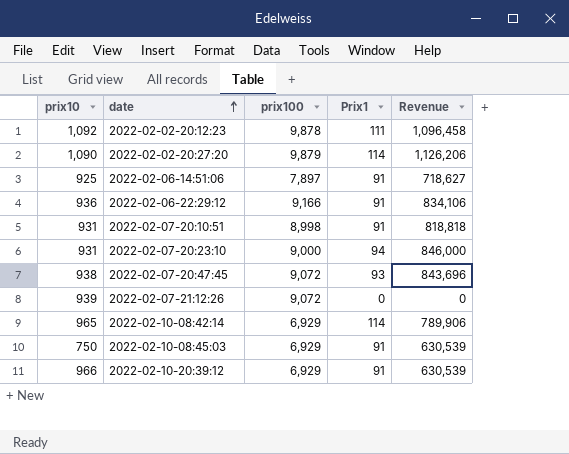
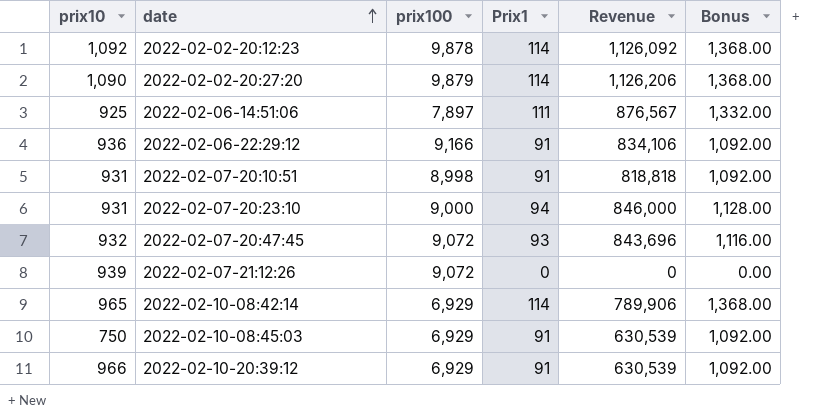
column Bonus | formula: none -> [Prix1] * 12
2022-02-02-20:12:23 | Prix1: 111 -> 114
2022-02-02-20:12:23 | Revenue: 1,096,458 -> 1,126,092
2022-02-06-14:51:06 | Prix1: 91 -> 111
2022-02-06-14:51:06 | Revenue: 718,627 -> 876,567
2022-02-07-20:47:45 | prix10: 938 -> 932

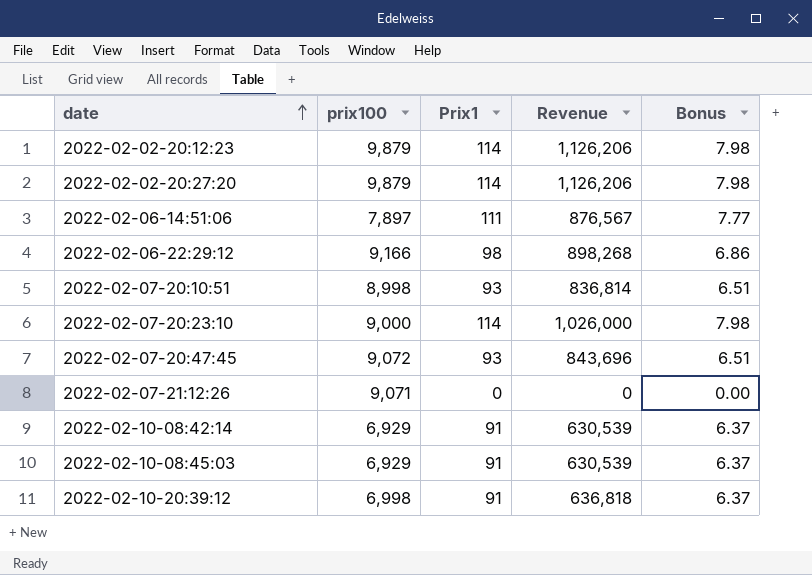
column prix10 | position: 1 -> none
column Bonus | formula: [Prix1] * 12 -> [Prix1] * 0.07
2022-02-02-20:12:23 | prix100: 9,878 -> 9,879
2022-02-02-20:12:23 | Revenue: 1,126,092 -> 1,126,206
2022-02-06-22:29:12 | Prix1: 91 -> 98
2022-02-06-22:29:12 | Revenue: 834,106 -> 898,268
2022-02-07-20:10:51 | Prix1: 91 -> 93
2022-02-07-20:10:51 | Revenue: 818,818 -> 836,814
2022-02-07-20:23:10 | Prix1: 94 -> 114
2022-02-07-20:23:10 | Revenue: 846,000 -> 1,026,000
2022-02-07-21:12:26 | prix100: 9,072 -> 9,071
2022-02-10-08:42:14 | Prix1: 114 -> 91
2022-02-10-08:42:14 | Revenue: 789,906 -> 630,539
2022-02-10-20:39:12 | prix100: 6,929 -> 6,998
2022-02-10-20:39:12 | Revenue: 630,539 -> 636,818

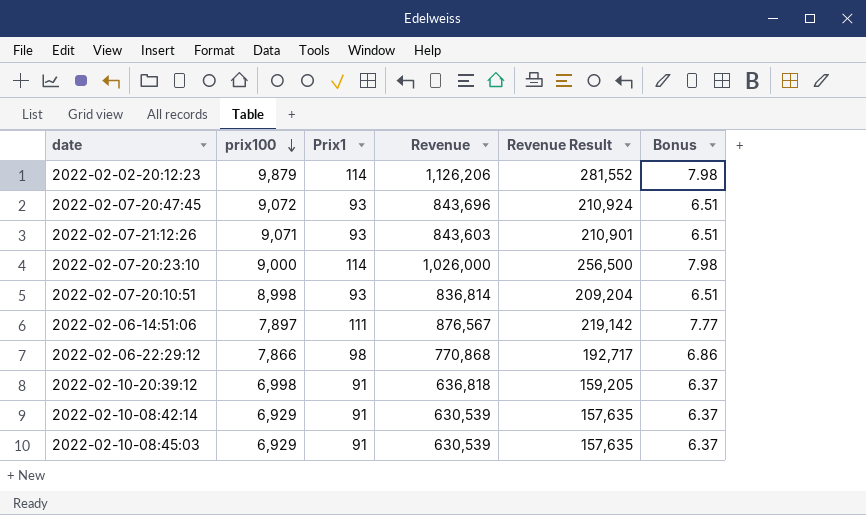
row order: date ascending -> prix100 descending
column Revenue Result | formula: none -> [Revenue] * 0.25
row 2022-02-02-20:27:20: 9,879 | 114 | 1,126,206 | 7.98 -> none
2022-02-07-21:12:26 | Prix1: 0 -> 93
2022-02-07-21:12:26 | Revenue: 0 -> 843,603
2022-02-07-21:12:26 | Bonus: 0.00 -> 6.51
2022-02-06-22:29:12 | prix100: 9,166 -> 7,866
2022-02-06-22:29:12 | Revenue: 898,268 -> 770,868

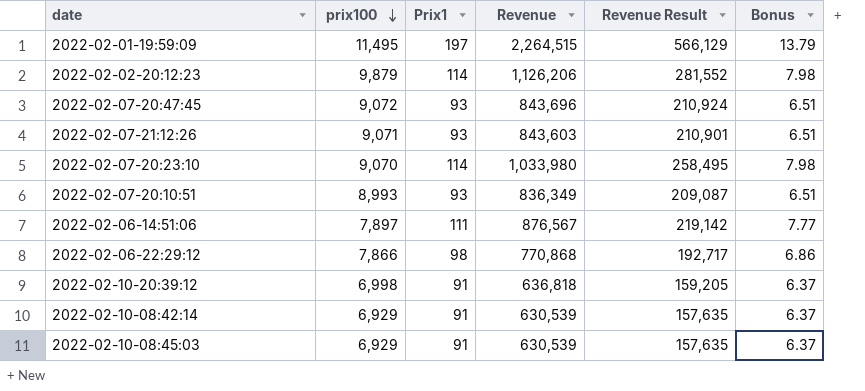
row 2022-02-01-19:59:09: none -> 11,495 | 197 | 2,264,515 | 566,129 | 13.79
2022-02-07-20:23:10 | prix100: 9,000 -> 9,070
2022-02-07-20:23:10 | Revenue: 1,026,000 -> 1,033,980
2022-02-07-20:23:10 | Revenue Result: 256,500 -> 258,495
2022-02-07-20:10:51 | prix100: 8,998 -> 8,993
2022-02-07-20:10:51 | Revenue: 836,814 -> 836,349
2022-02-07-20:10:51 | Revenue Result: 209,204 -> 209,087

